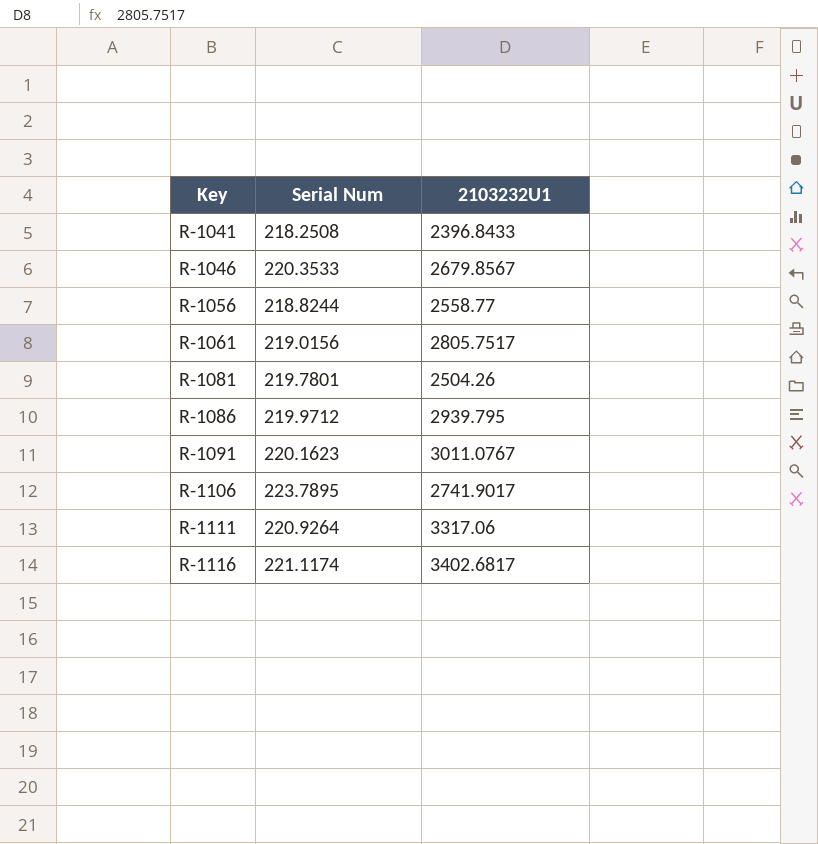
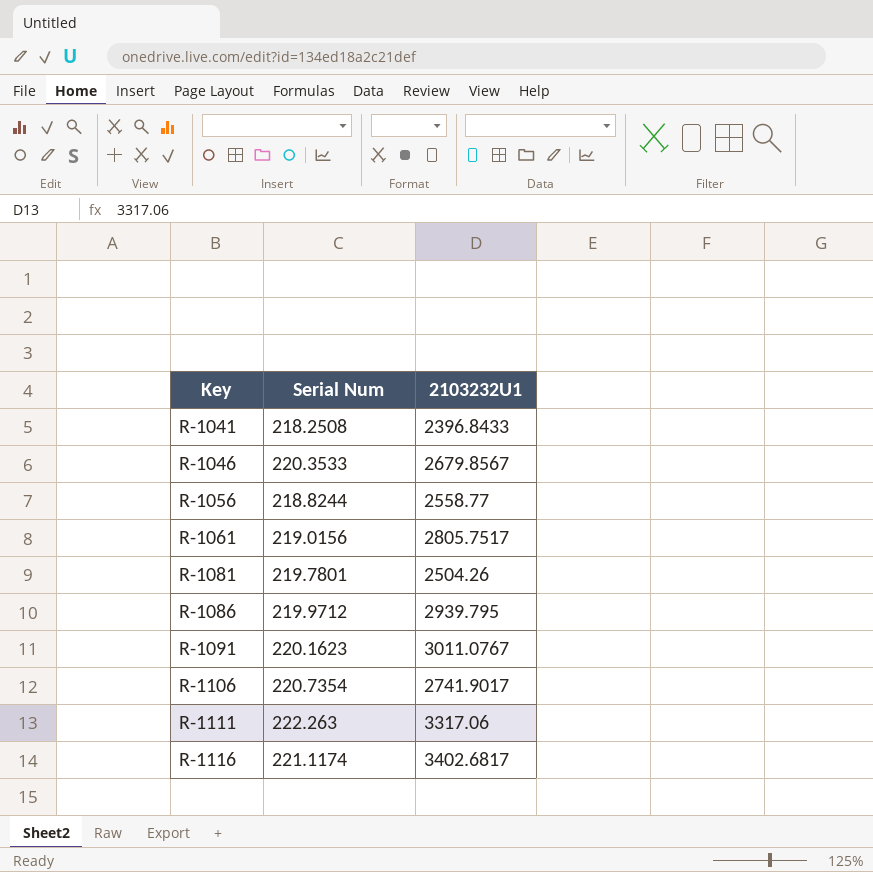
R-1106 | Serial Num: 223.7895 -> 220.7354
R-1111 | Serial Num: 220.9264 -> 222.263

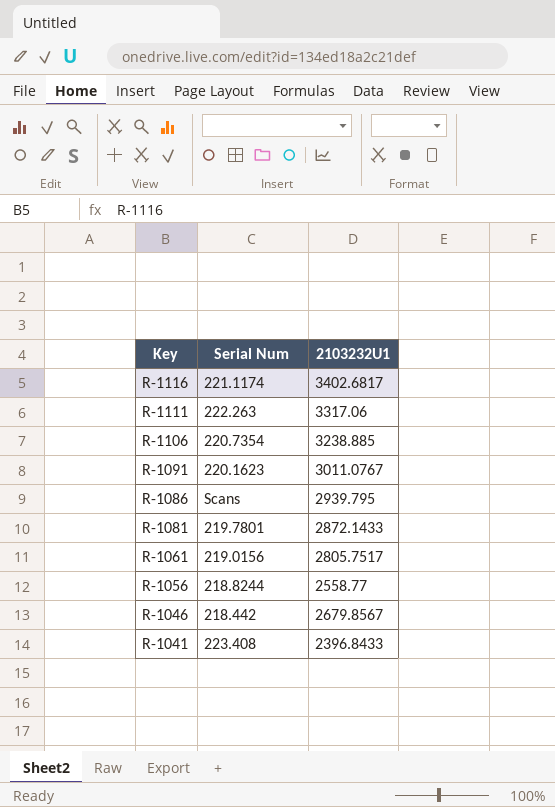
row order: Key ascending -> Key descending
R-1106 | 2103232U1: 2741.9017 -> 3238.885
R-1086 | Serial Num: 219.9712 -> Scans
R-1081 | 2103232U1: 2504.26 -> 2872.1433
R-1046 | Serial Num: 220.3533 -> 218.442
R-1041 | Serial Num: 218.2508 -> 223.408

